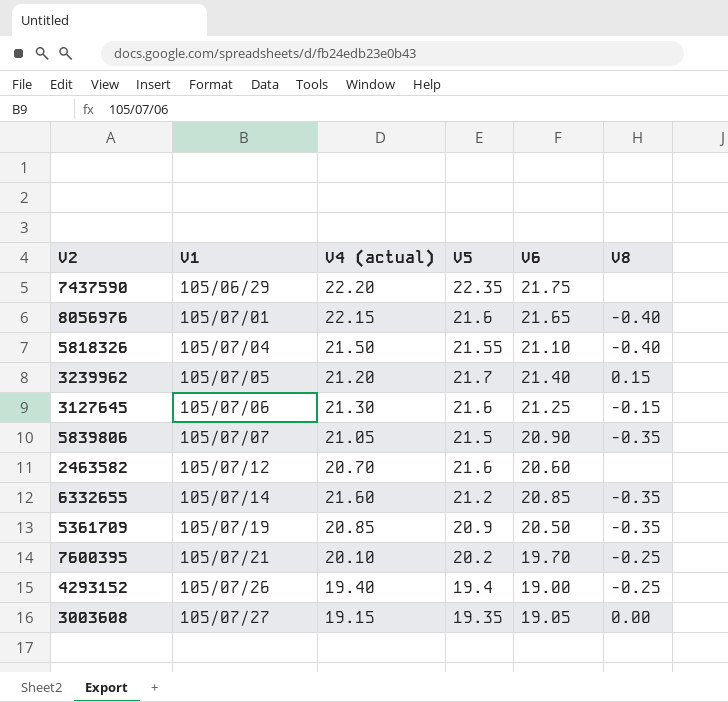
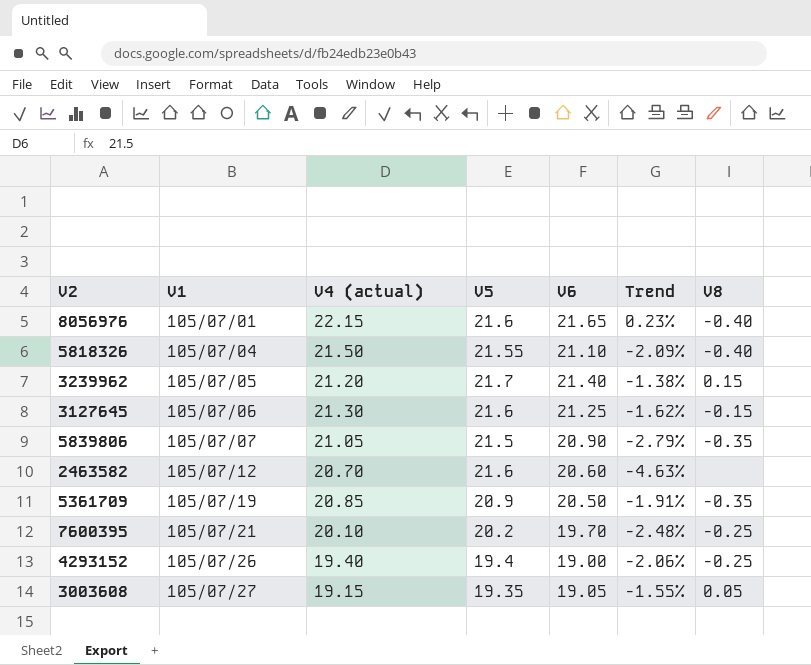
column Trend | formula: none -> ([V6] - [V5]) / [V5]
row 7437590: 105/06/29 | 22.20 | 22.35 | 21.75 | none -> none
row 6332655: 105/07/14 | 21.60 | 21.2 | 20.85 | -0.35 -> none
3003608 | V8: 0.00 -> 0.05

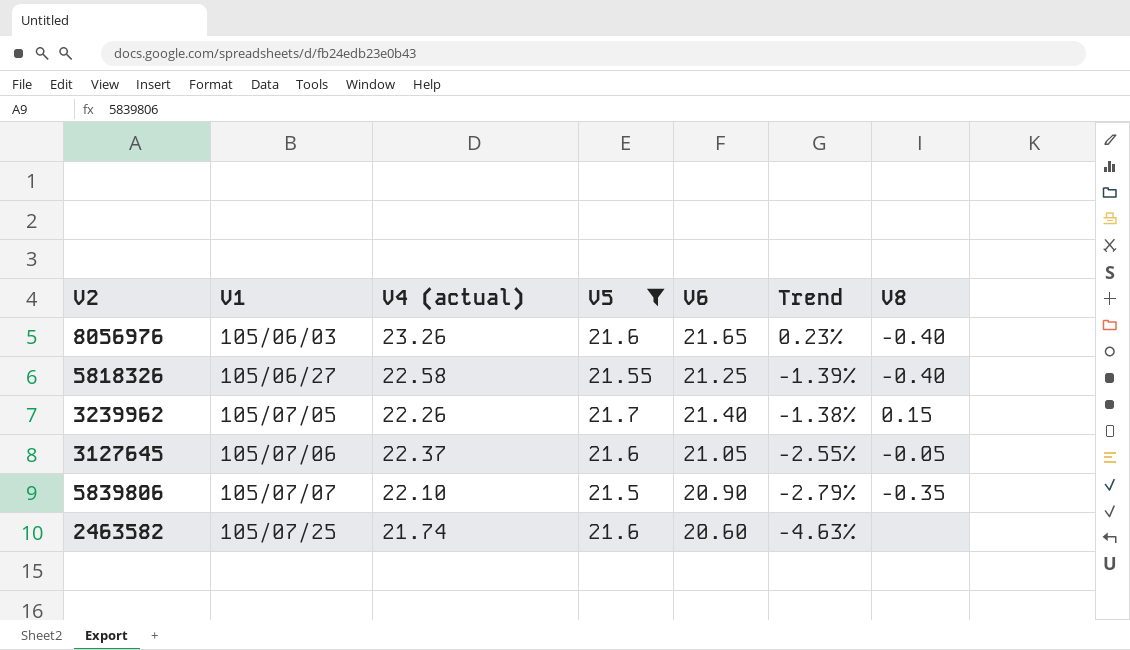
filter: none -> V5 >= 21.5
8056976 | V1: 105/07/01 -> 105/06/03
8056976 | V4 (actual): 22.15 -> 23.26
5818326 | V1: 105/07/04 -> 105/06/27
5818326 | V4 (actual): 21.50 -> 22.58
5818326 | V6: 21.10 -> 21.25
5818326 | Trend: -2.09% -> -1.39%
3239962 | V4 (actual): 21.20 -> 22.26
3127645 | V4 (actual): 21.30 -> 22.37
3127645 | V6: 21.25 -> 21.05
3127645 | Trend: -1.62% -> -2.55%
3127645 | V8: -0.15 -> -0.05
5839806 | V4 (actual): 21.05 -> 22.10
2463582 | V1: 105/07/12 -> 105/07/25
2463582 | V4 (actual): 20.70 -> 21.74

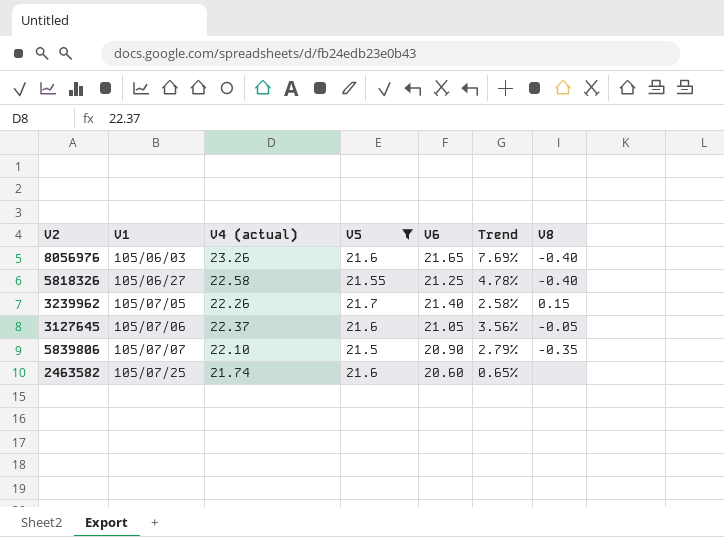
column Trend | formula: ([V6] - [V5]) / [V5] -> ([V4 (actual)] - [V5]) / [V5]

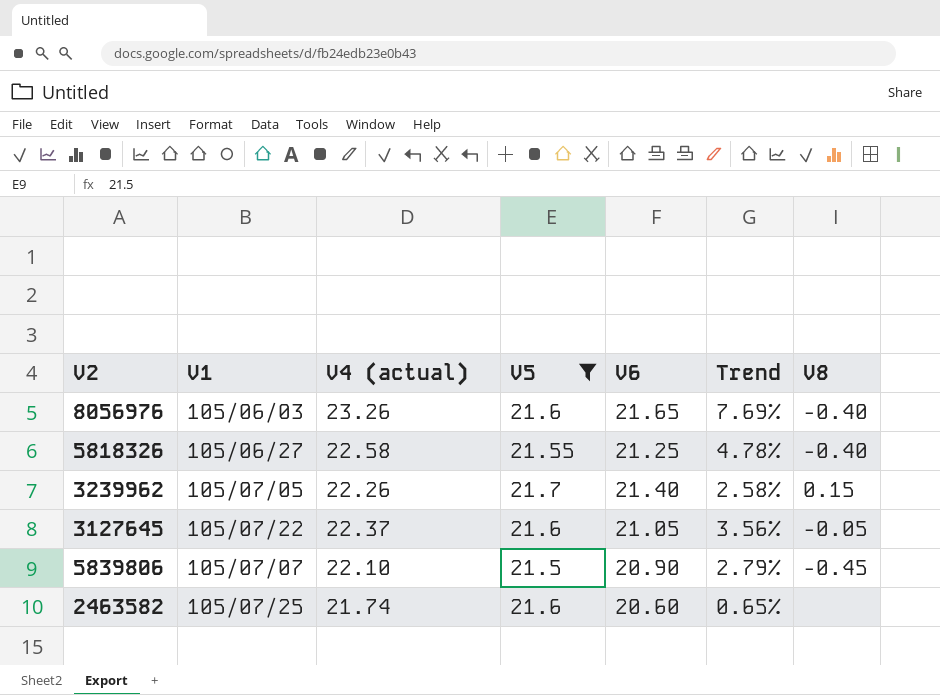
3127645 | V1: 105/07/06 -> 105/07/22
5839806 | V8: -0.35 -> -0.45

